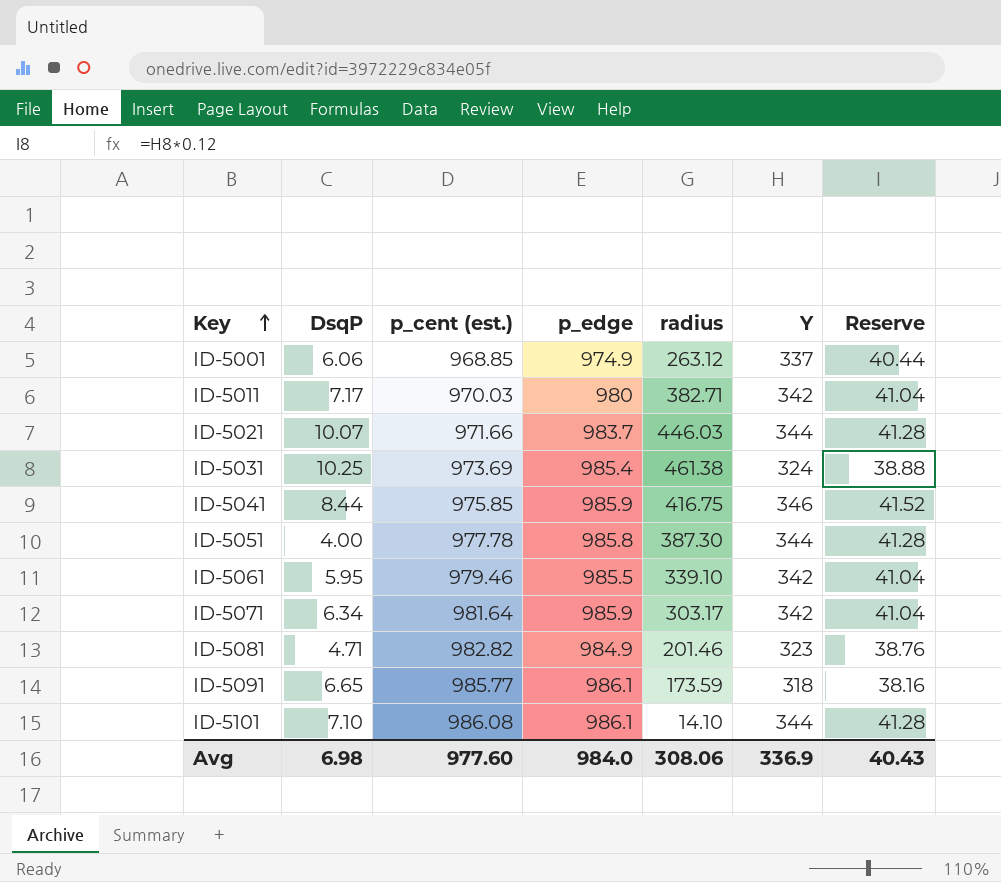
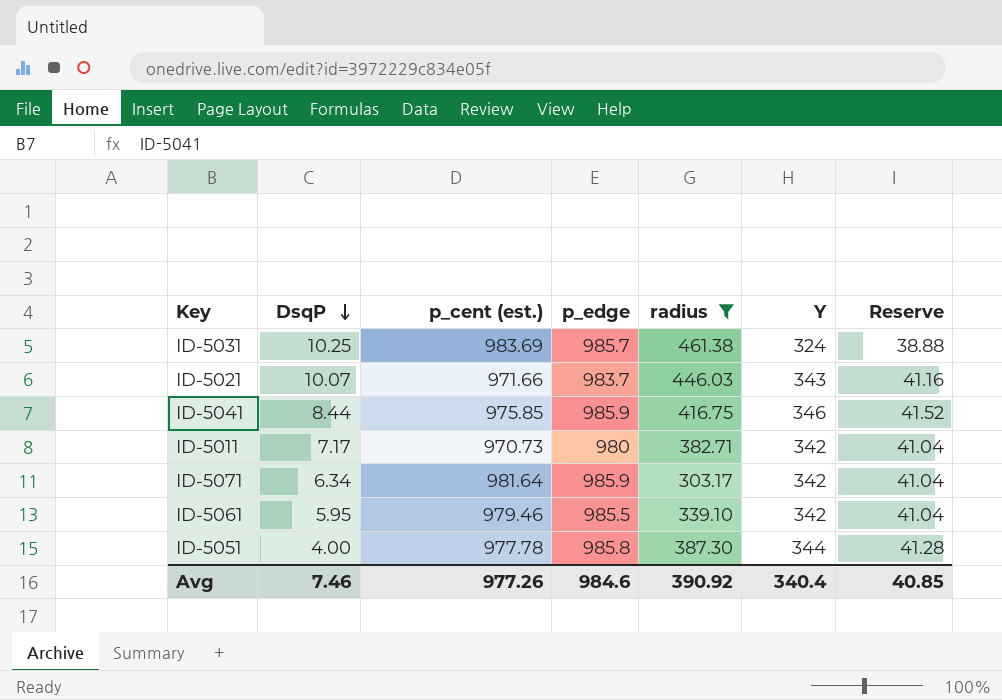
filter: none -> radius >= 303.17
row order: Key ascending -> DsqP descending
ID-5031 | p_cent (est.): 973.69 -> 983.69
ID-5031 | p_edge: 985.4 -> 985.7
ID-5021 | Y: 344 -> 343
ID-5021 | Reserve: 41.28 -> 41.16
ID-5011 | p_cent (est.): 970.03 -> 970.73
Avg | DsqP: 6.98 -> 7.46
Avg | p_cent (est.): 977.60 -> 977.26
Avg | p_edge: 984.0 -> 984.6
Avg | radius: 308.06 -> 390.92
Avg | Y: 336.9 -> 340.4
Avg | Reserve: 40.43 -> 40.85

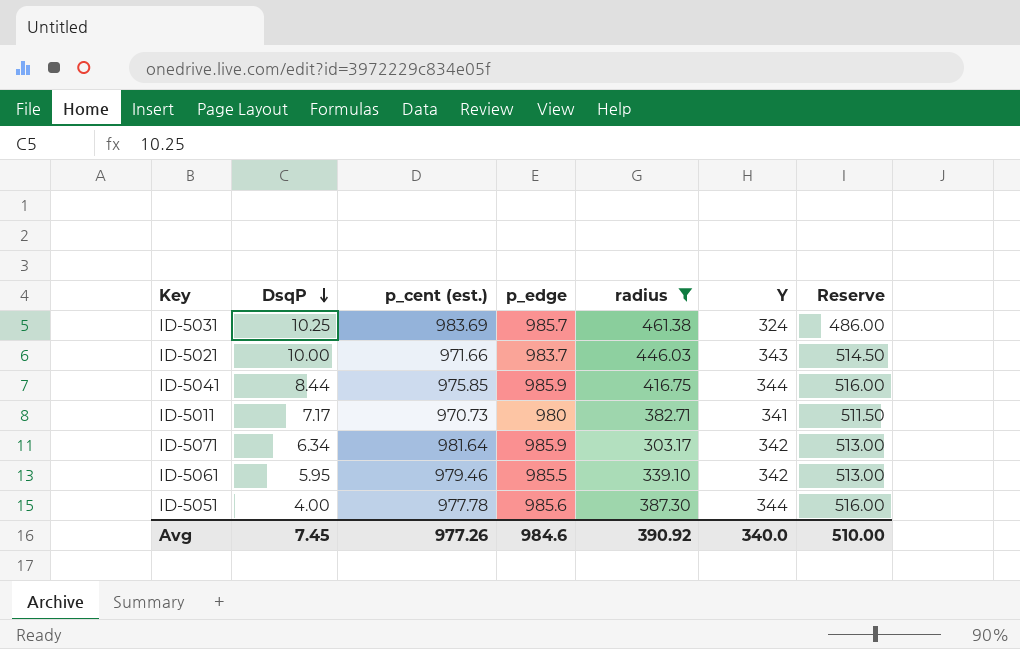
column Reserve | formula: [Y] * 0.12 -> [Y] * 1.5
ID-5021 | DsqP: 10.07 -> 10.00
ID-5041 | Y: 346 -> 344
ID-5011 | Y: 342 -> 341
ID-5051 | p_edge: 985.8 -> 985.6
Avg | DsqP: 7.46 -> 7.45
Avg | Y: 340.4 -> 340.0
Avg | Reserve: 40.85 -> 510.00

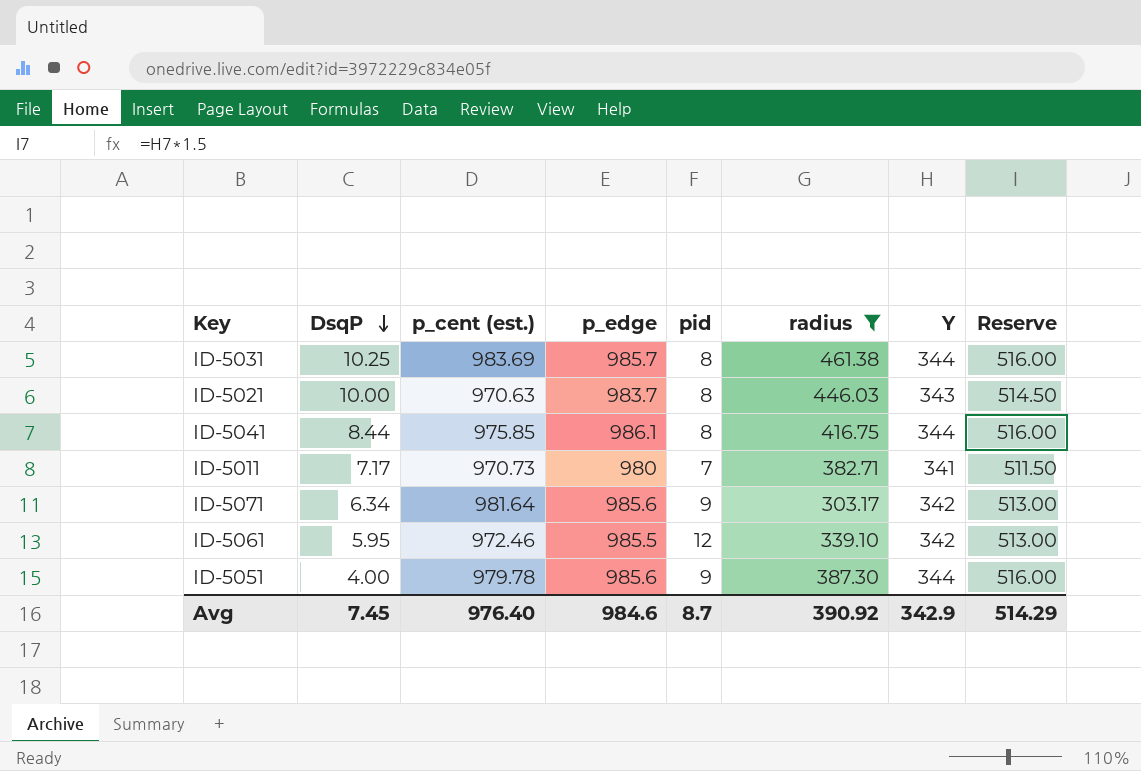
column pid | position: none -> 5
ID-5031 | Y: 324 -> 344
ID-5031 | Reserve: 486.00 -> 516.00
ID-5021 | p_cent (est.): 971.66 -> 970.63
ID-5041 | p_edge: 985.9 -> 986.1
ID-5071 | p_edge: 985.9 -> 985.6
ID-5061 | p_cent (est.): 979.46 -> 972.46
ID-5051 | p_cent (est.): 977.78 -> 979.78
Avg | p_cent (est.): 977.26 -> 976.40
Avg | Y: 340.0 -> 342.9
Avg | Reserve: 510.00 -> 514.29

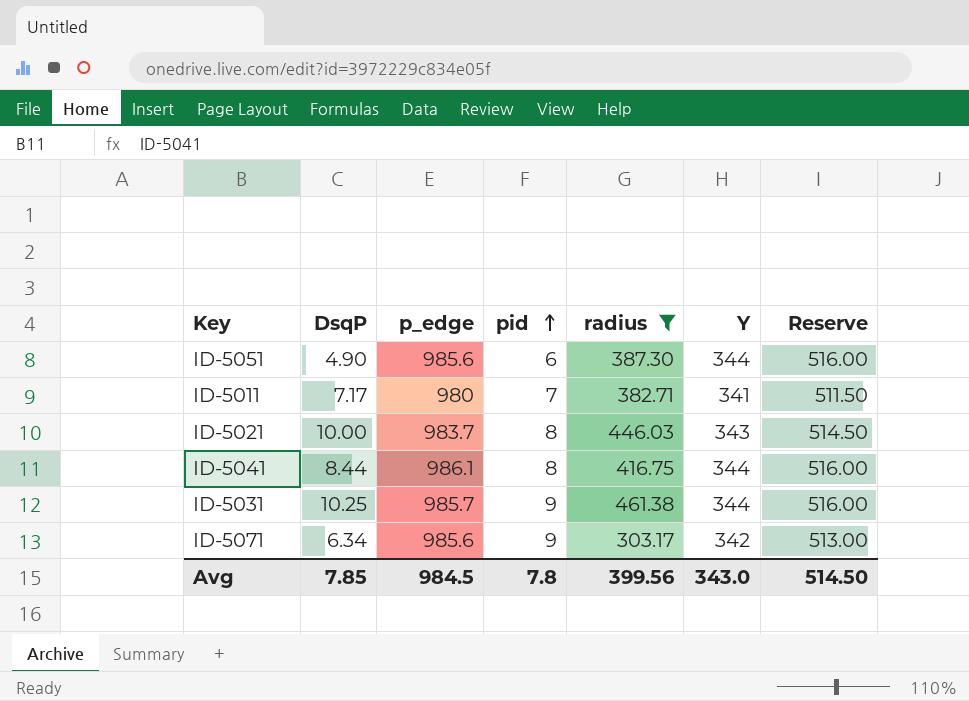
row order: DsqP descending -> pid ascending
column p_cent (est.) | position: 3 -> none
row ID-5061: 5.95 | 972.46 | 985.5 | 12 | 339.10 | 342 | 513.00 -> none
ID-5051 | DsqP: 4.00 -> 4.90
ID-5051 | pid: 9 -> 6
ID-5031 | pid: 8 -> 9
Avg | DsqP: 7.45 -> 7.85
Avg | p_edge: 984.6 -> 984.5
Avg | pid: 8.7 -> 7.8
Avg | radius: 390.92 -> 399.56
Avg | Y: 342.9 -> 343.0
Avg | Reserve: 514.29 -> 514.50

